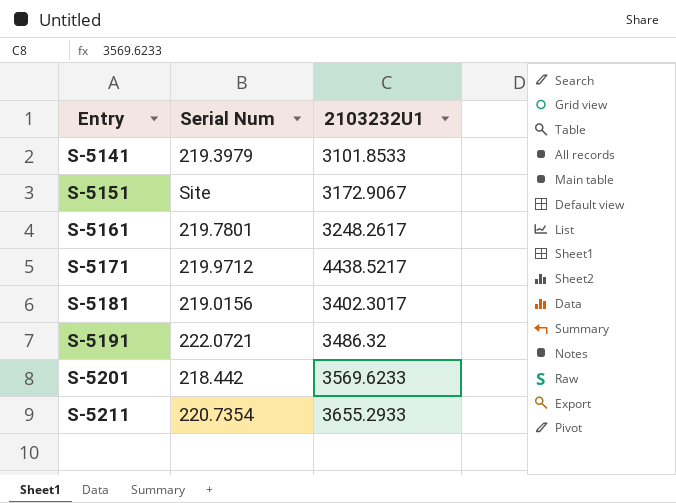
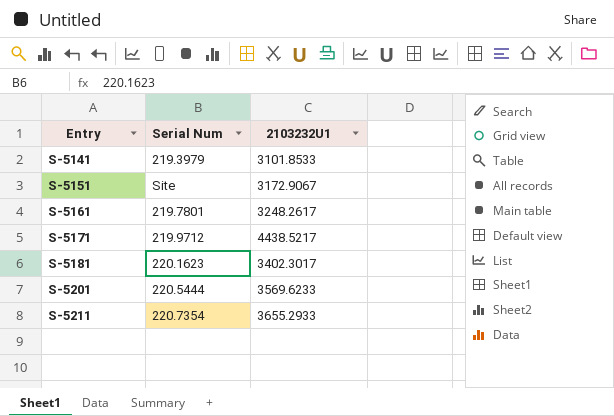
row S-5191: 222.0721 | 3486.32 -> none
S-5181 | Serial Num: 219.0156 -> 220.1623
S-5201 | Serial Num: 218.442 -> 220.5444

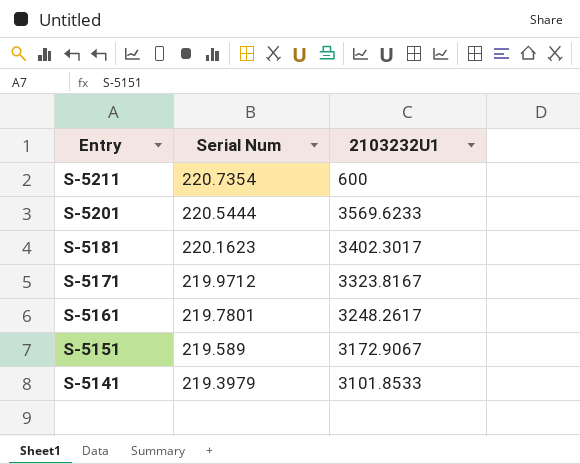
row order: Entry ascending -> Entry descending
S-5211 | 2103232U1: 3655.2933 -> 600
S-5171 | 2103232U1: 4438.5217 -> 3323.8167
S-5151 | Serial Num: Site -> 219.589

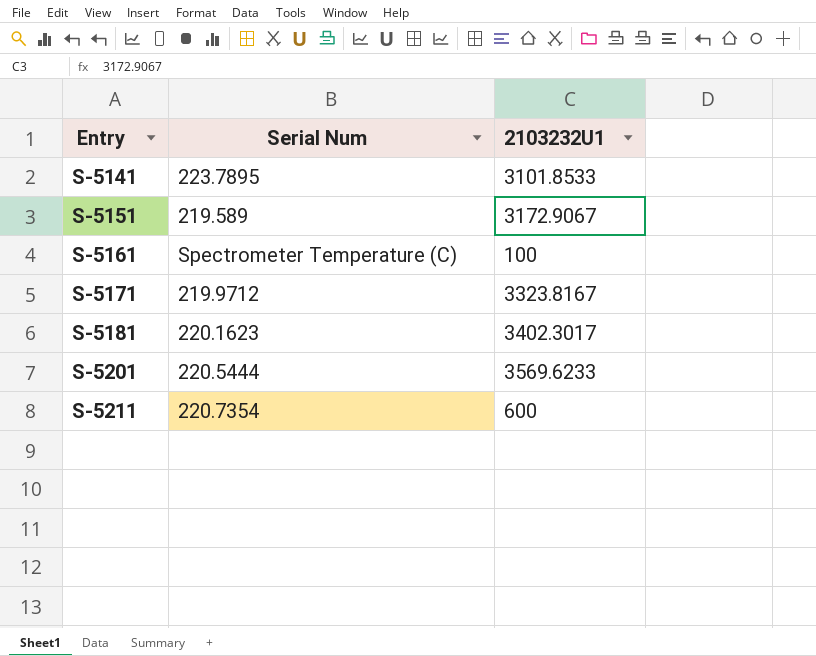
row order: Entry descending -> Entry ascending
S-5141 | Serial Num: 219.3979 -> 223.7895
S-5161 | Serial Num: 219.7801 -> Spectrometer Temperature (C)
S-5161 | 2103232U1: 3248.2617 -> 100

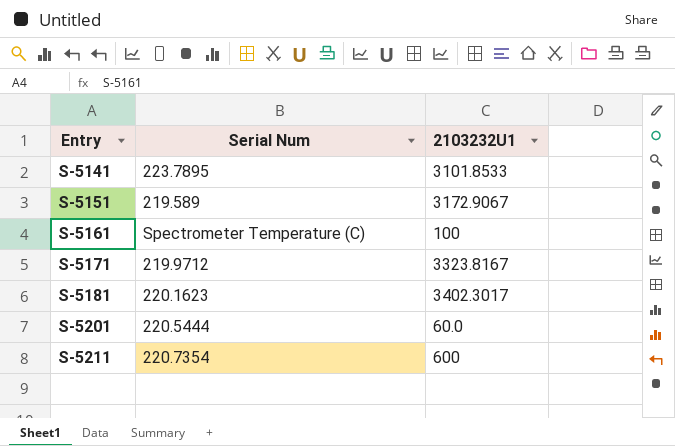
S-5201 | 2103232U1: 3569.6233 -> 60.0

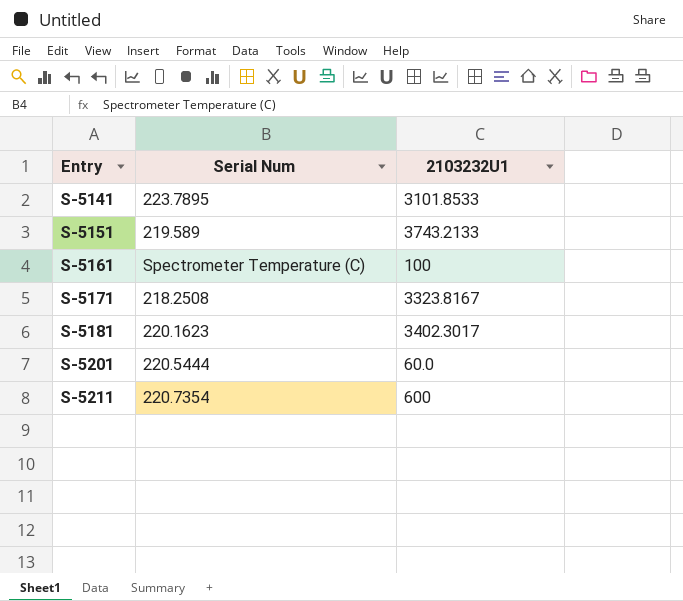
S-5151 | 2103232U1: 3172.9067 -> 3743.2133
S-5171 | Serial Num: 219.9712 -> 218.2508

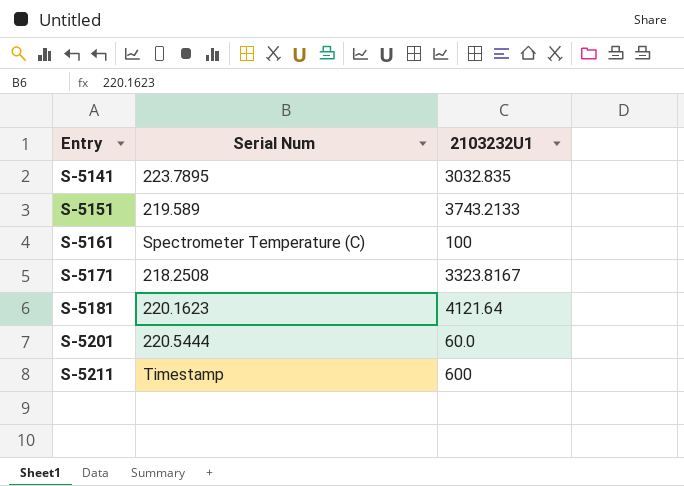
S-5141 | 2103232U1: 3101.8533 -> 3032.835
S-5181 | 2103232U1: 3402.3017 -> 4121.64
S-5211 | Serial Num: 220.7354 -> Timestamp

